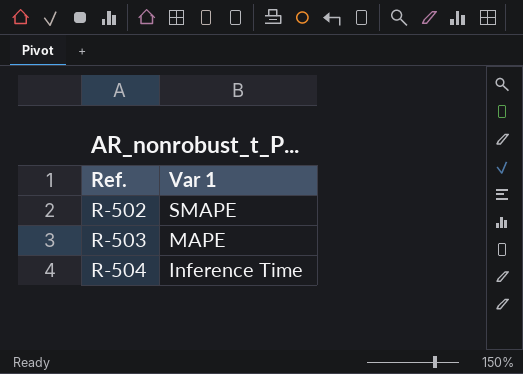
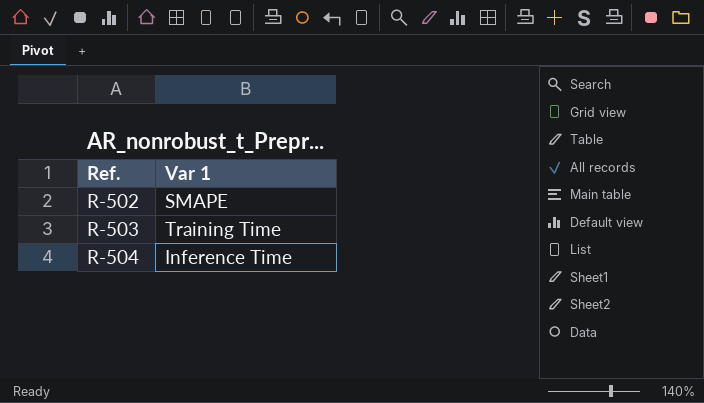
R-503 | Var 1: MAPE -> Training Time

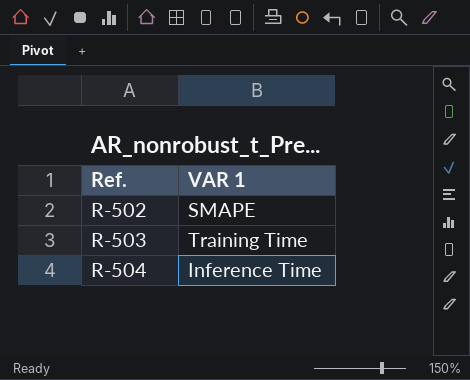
column name: Var 1 -> VAR 1

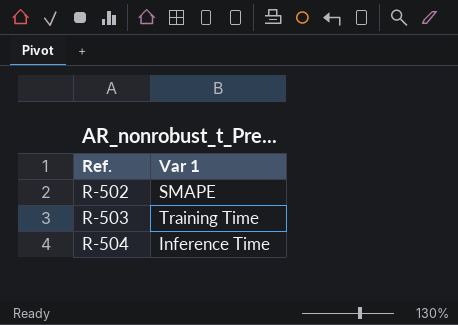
column name: VAR 1 -> Var 1

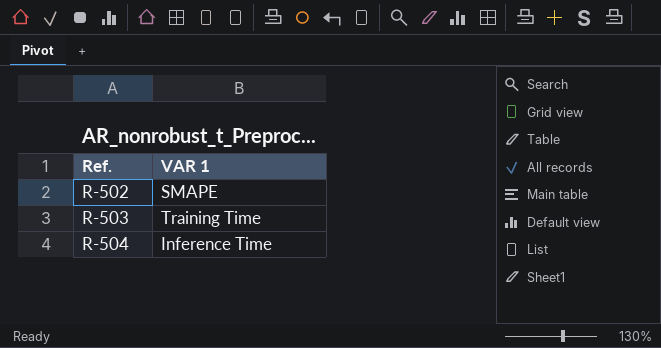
column name: Var 1 -> VAR 1

